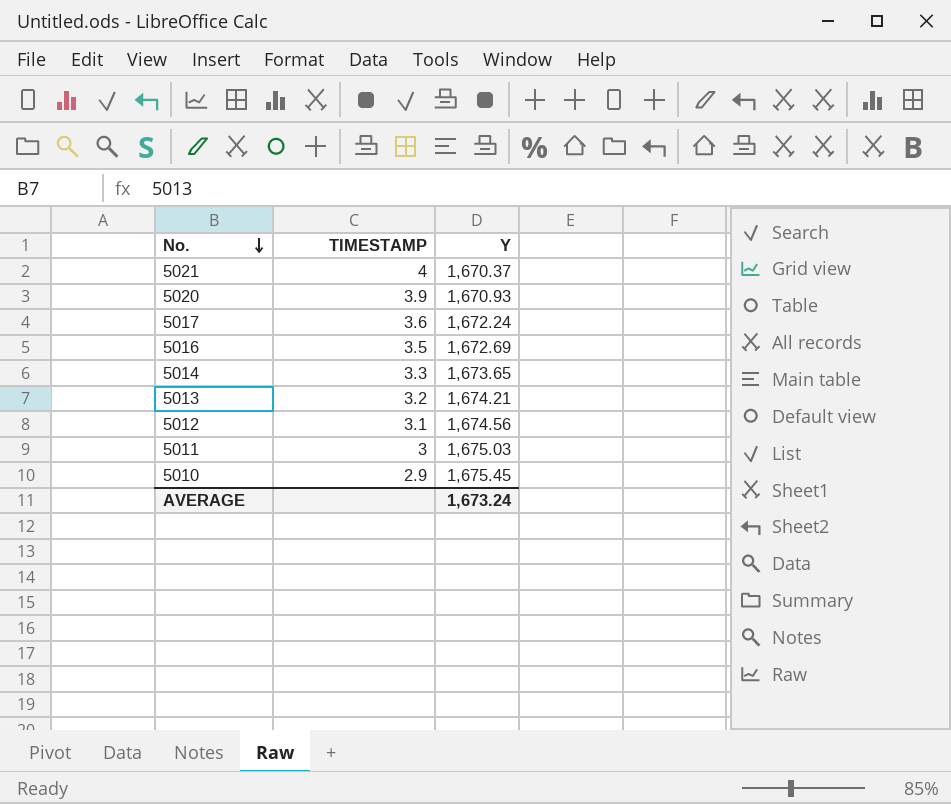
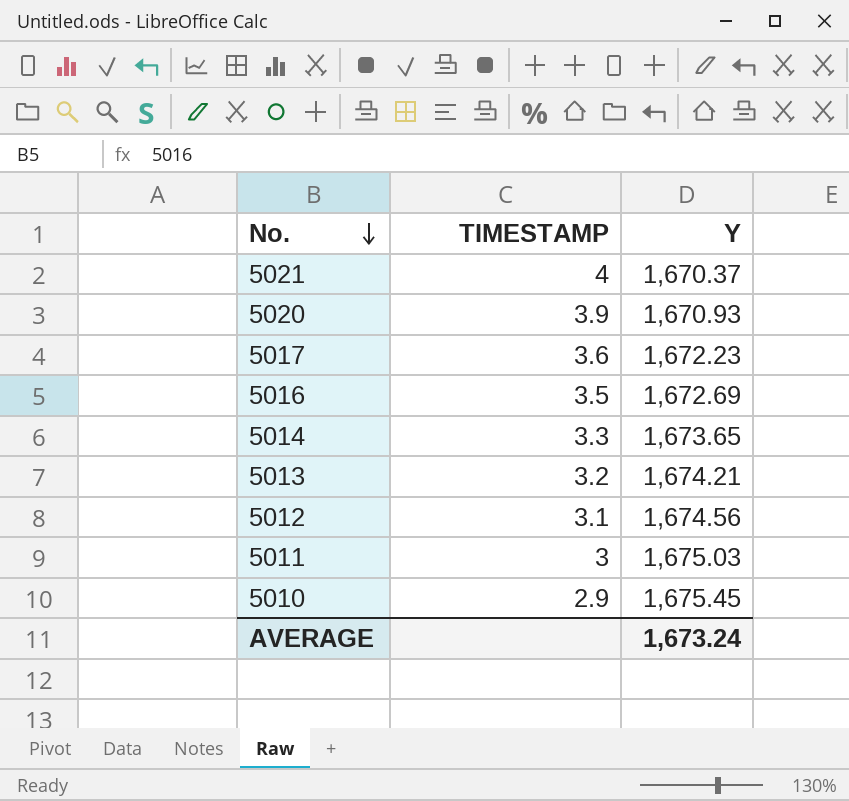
5017 | Y: 1,672.24 -> 1,672.23

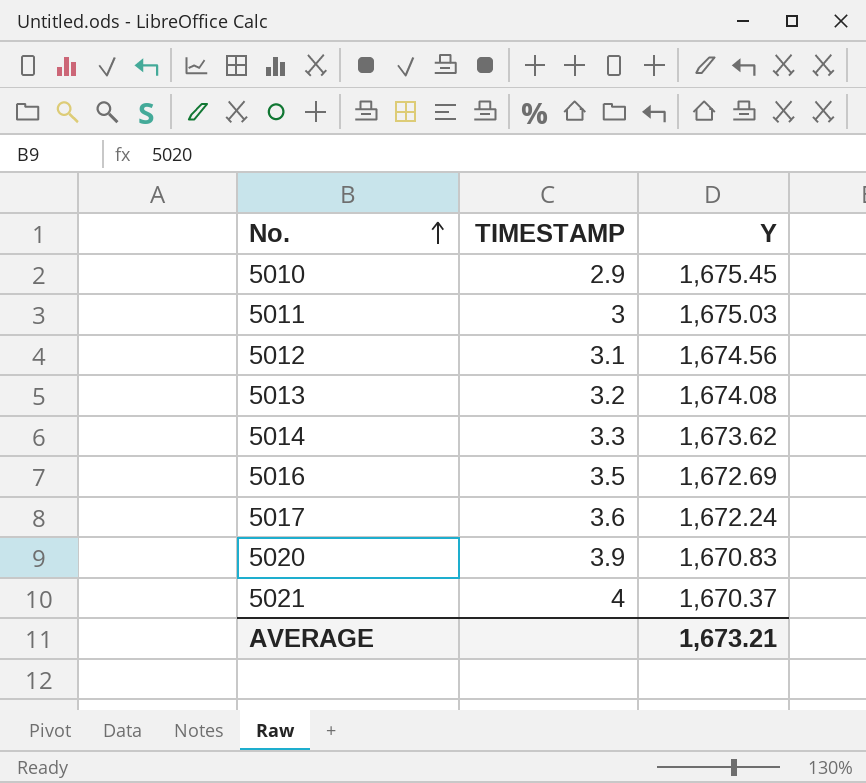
row order: No. descending -> No. ascending
5013 | Y: 1,674.21 -> 1,674.08
5014 | Y: 1,673.65 -> 1,673.62
5017 | Y: 1,672.23 -> 1,672.24
5020 | Y: 1,670.93 -> 1,670.83
AVERAGE | Y: 1,673.24 -> 1,673.21

